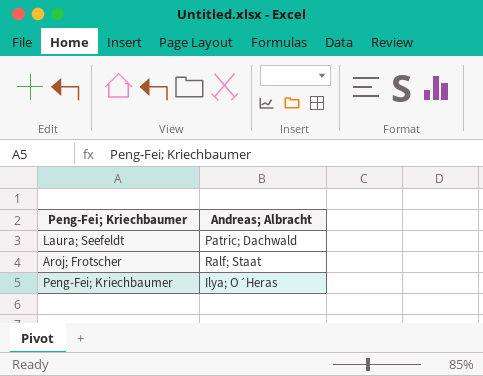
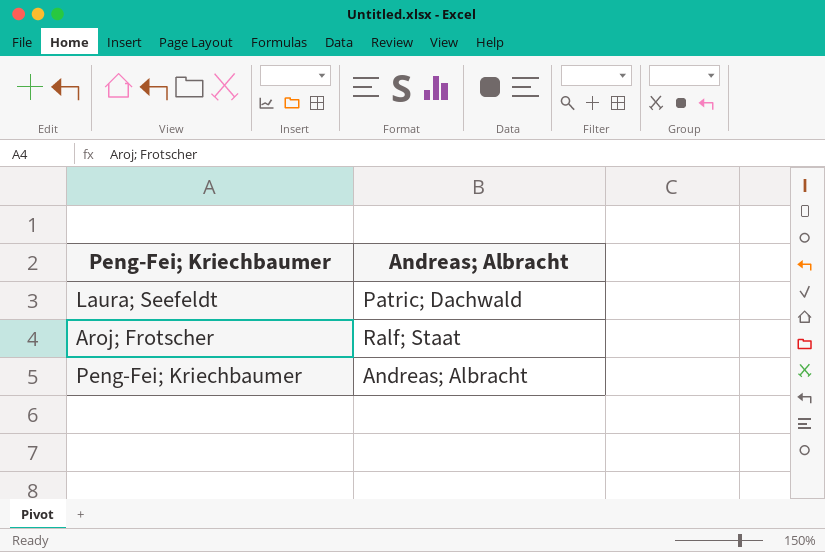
Peng-Fei; Kriechbaumer | Andreas; Albracht: Ilya; O´Heras -> Andreas; Albracht

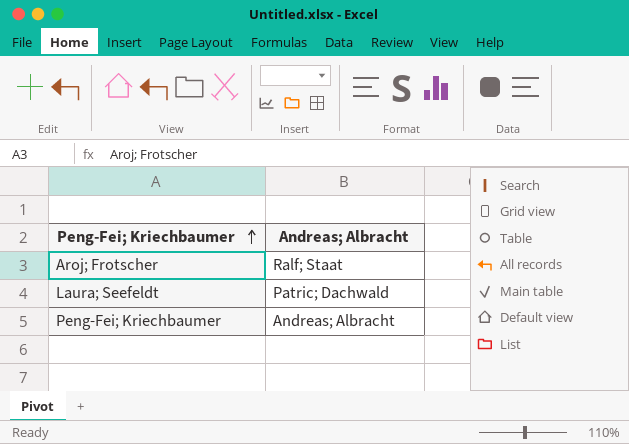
row order: none -> Peng-Fei; Kriechbaumer ascending

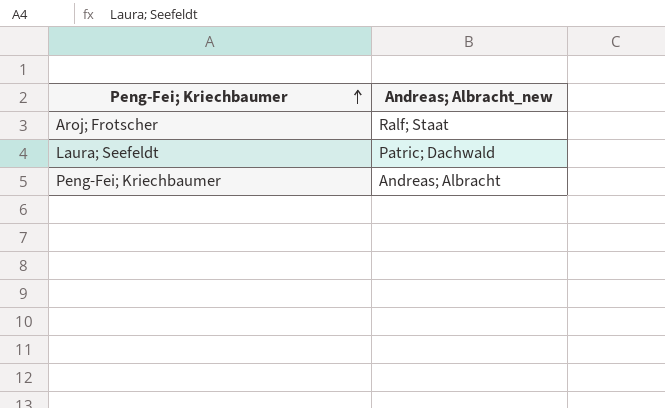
column name: Andreas; Albracht -> Andreas; Albracht_new

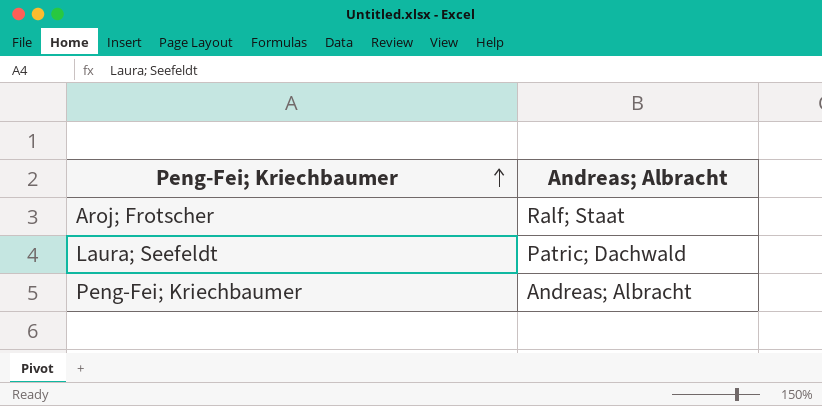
column name: Andreas; Albracht_new -> Andreas; Albracht

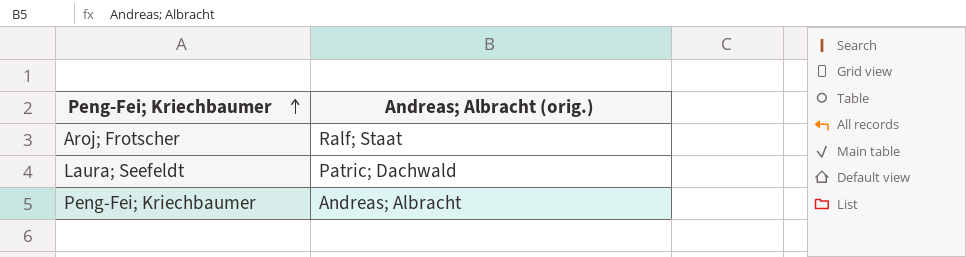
column name: Andreas; Albracht -> Andreas; Albracht (orig.)

